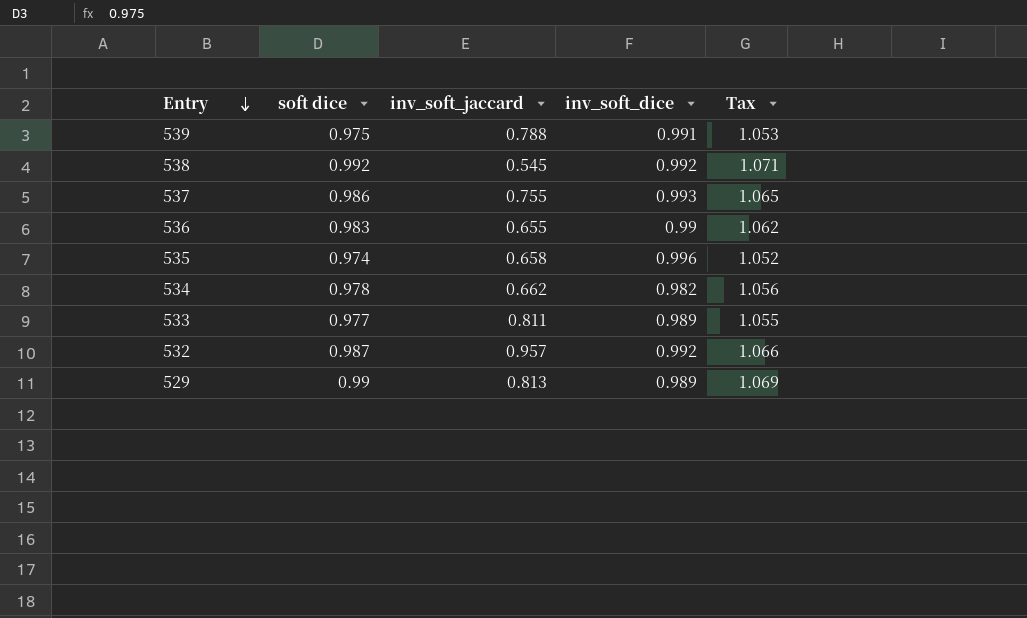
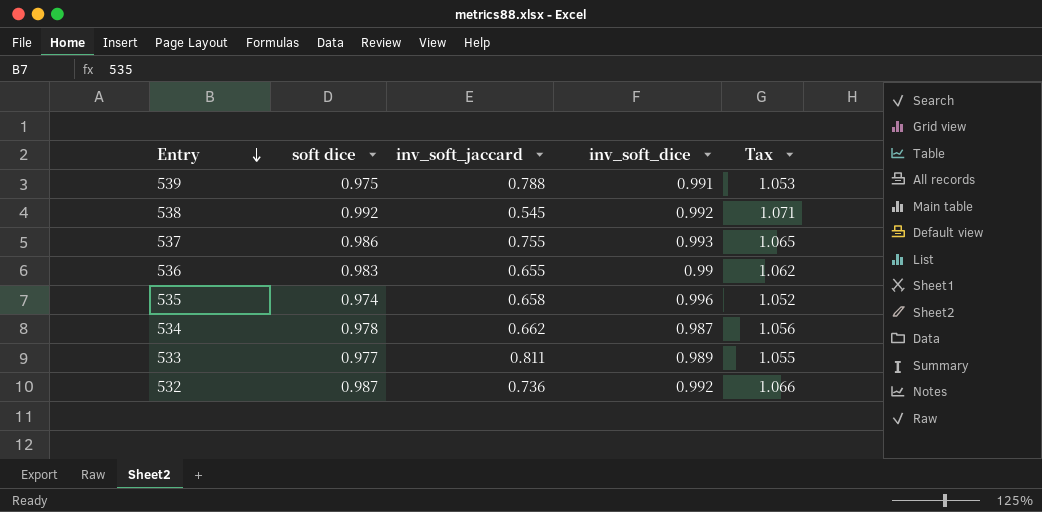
row 529: 0.99 | 0.813 | 0.989 | 1.069 -> none
534 | inv_soft_dice: 0.982 -> 0.987
532 | inv_soft_jaccard: 0.957 -> 0.736

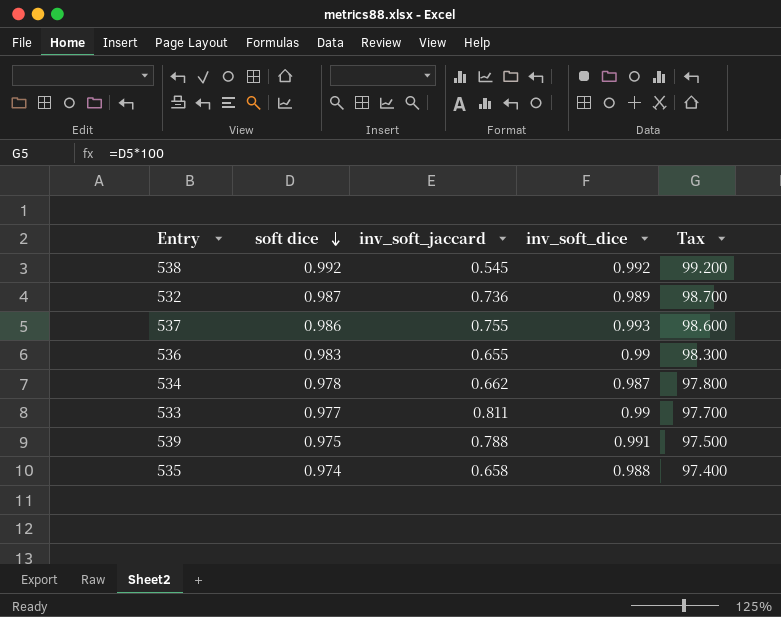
row order: Entry descending -> soft dice descending
column Tax | formula: [soft dice] * 1.08 -> [soft dice] * 100
532 | inv_soft_dice: 0.992 -> 0.989
533 | inv_soft_dice: 0.989 -> 0.99
535 | inv_soft_dice: 0.996 -> 0.988

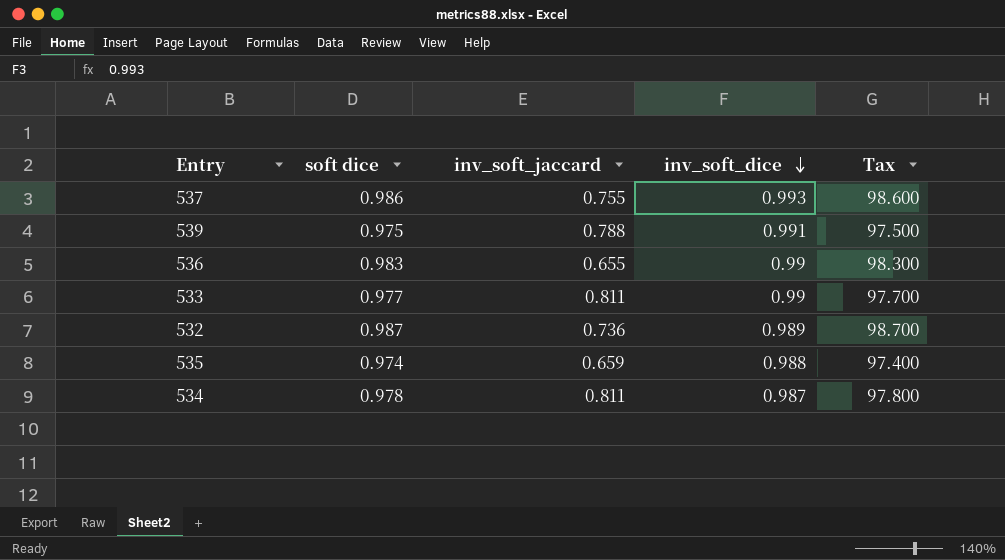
row order: soft dice descending -> inv_soft_dice descending
row 538: 0.992 | 0.545 | 0.992 | 99.200 -> none
535 | inv_soft_jaccard: 0.658 -> 0.659
534 | inv_soft_jaccard: 0.662 -> 0.811

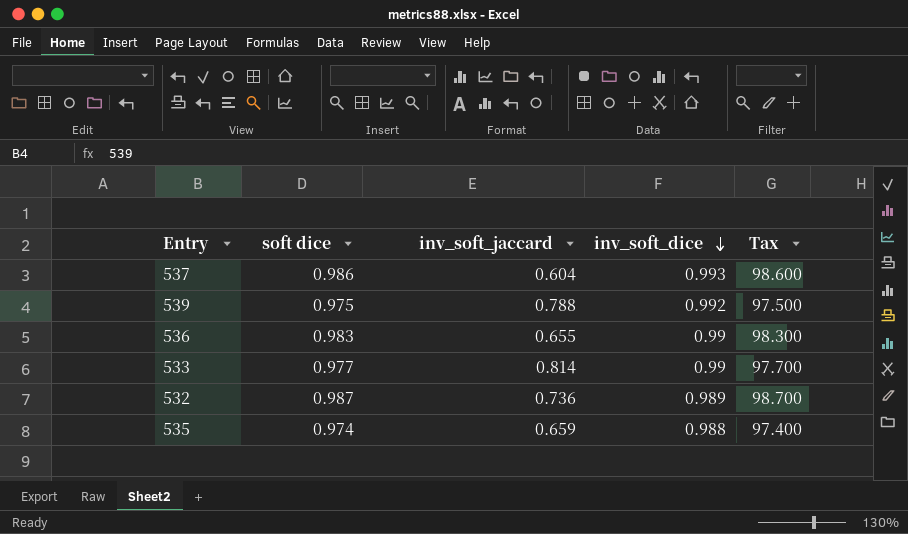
row 534: 0.978 | 0.811 | 0.987 | 97.800 -> none
537 | inv_soft_jaccard: 0.755 -> 0.604
539 | inv_soft_dice: 0.991 -> 0.992
533 | inv_soft_jaccard: 0.811 -> 0.814

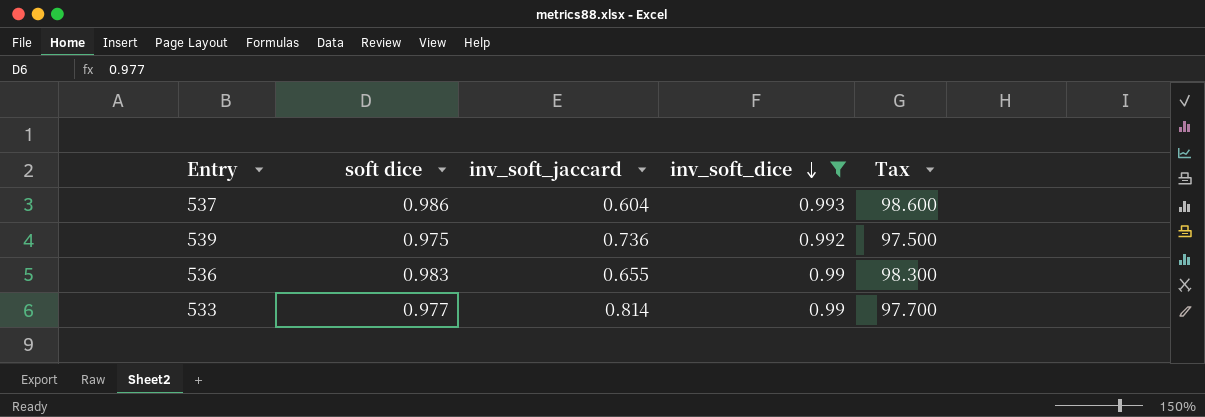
filter: none -> inv_soft_dice >= 0.99
539 | inv_soft_jaccard: 0.788 -> 0.736

